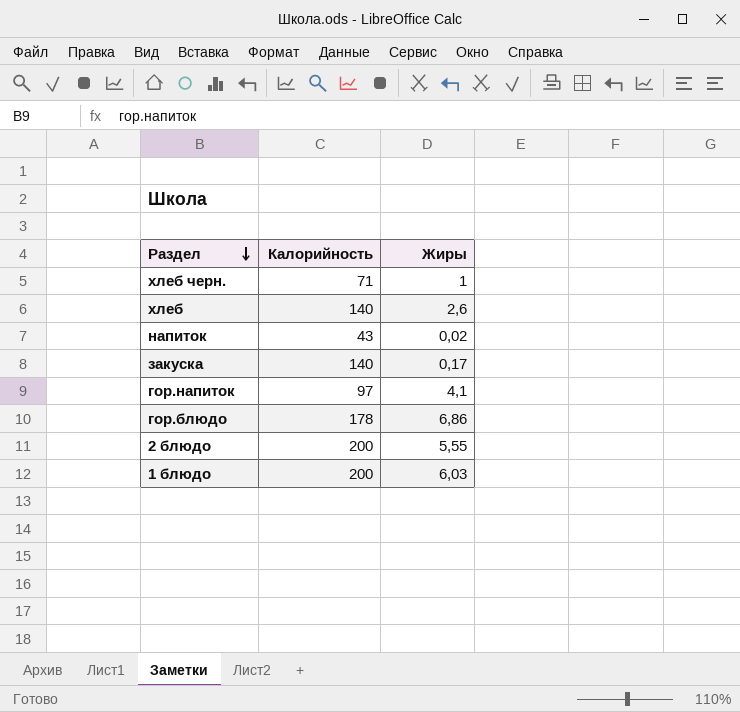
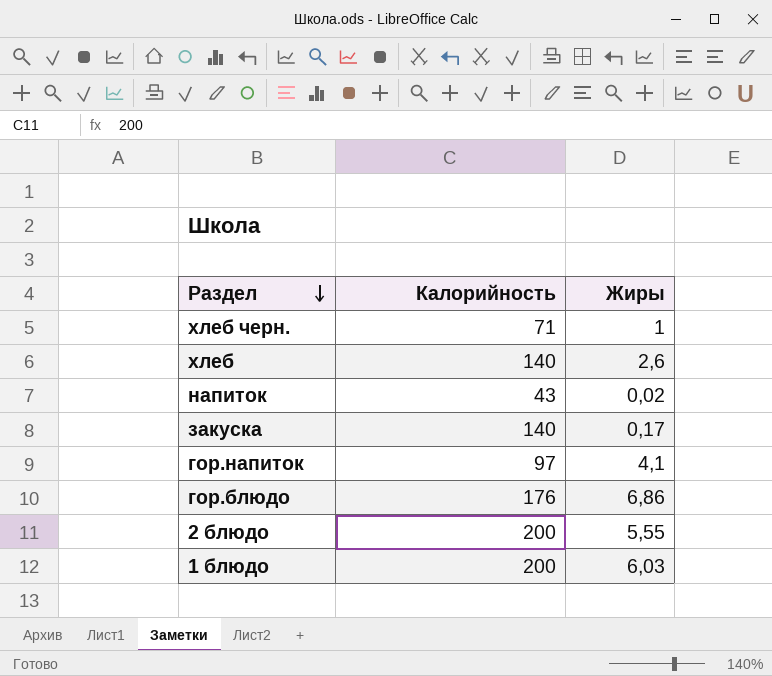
гор.блюдо | Калорийность: 178 -> 176

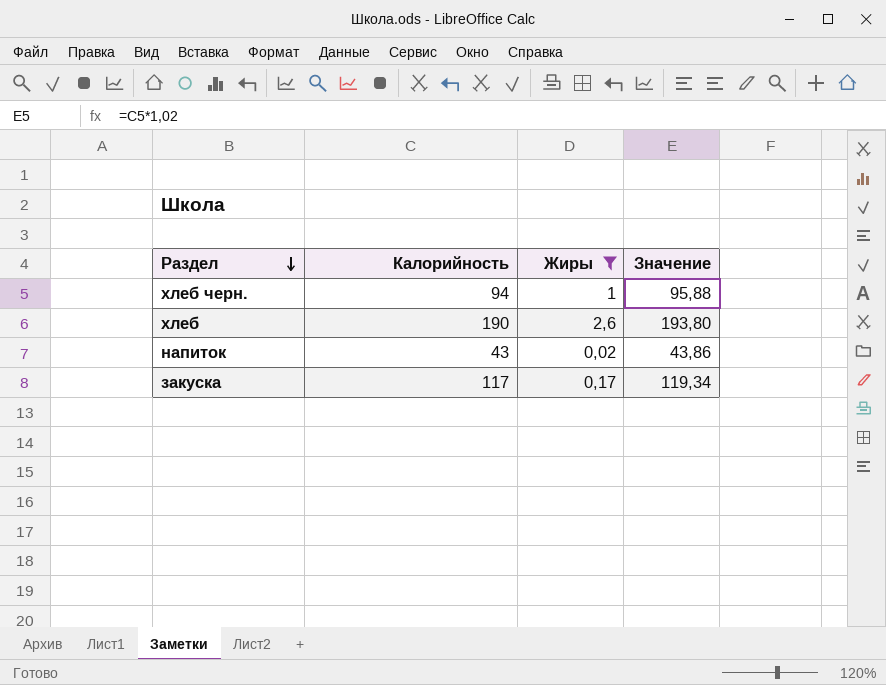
filter: none -> Жиры <= 2,6
column Значение | formula: none -> [Калорийность] * 1,02
хлеб черн. | Калорийность: 71 -> 94
хлеб | Калорийность: 140 -> 190
закуска | Калорийность: 140 -> 117

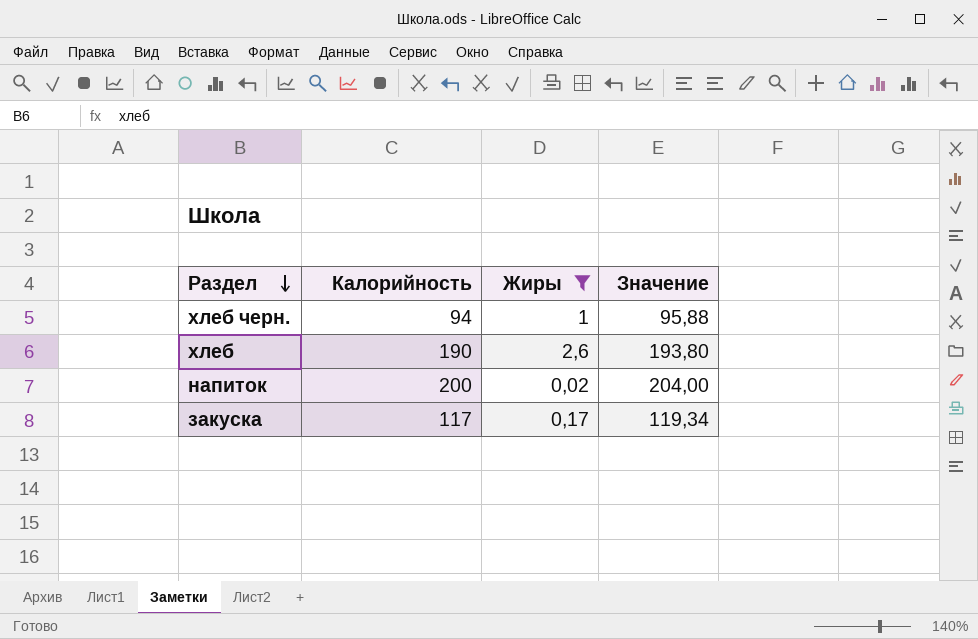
напиток | Калорийность: 43 -> 200
напиток | Значение: 43,86 -> 204,00

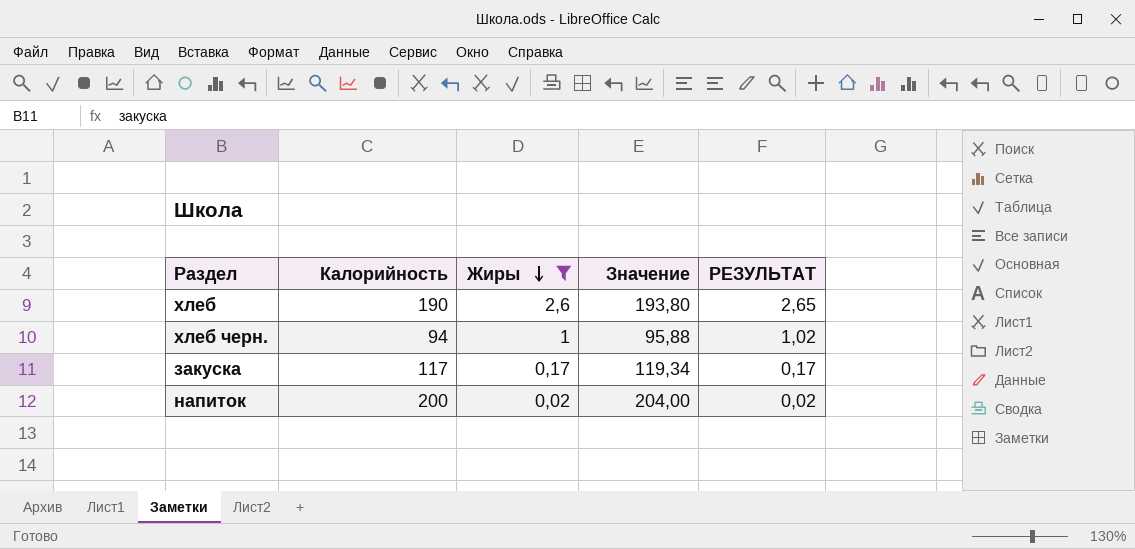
row order: Раздел descending -> Жиры descending
column РЕЗУЛЬТАТ | formula: none -> [Жиры] * 1,02

